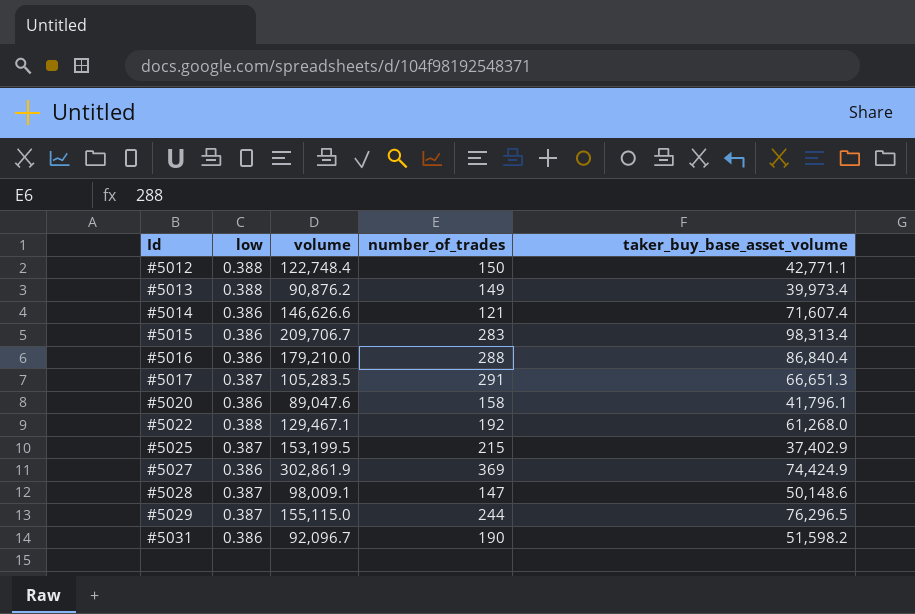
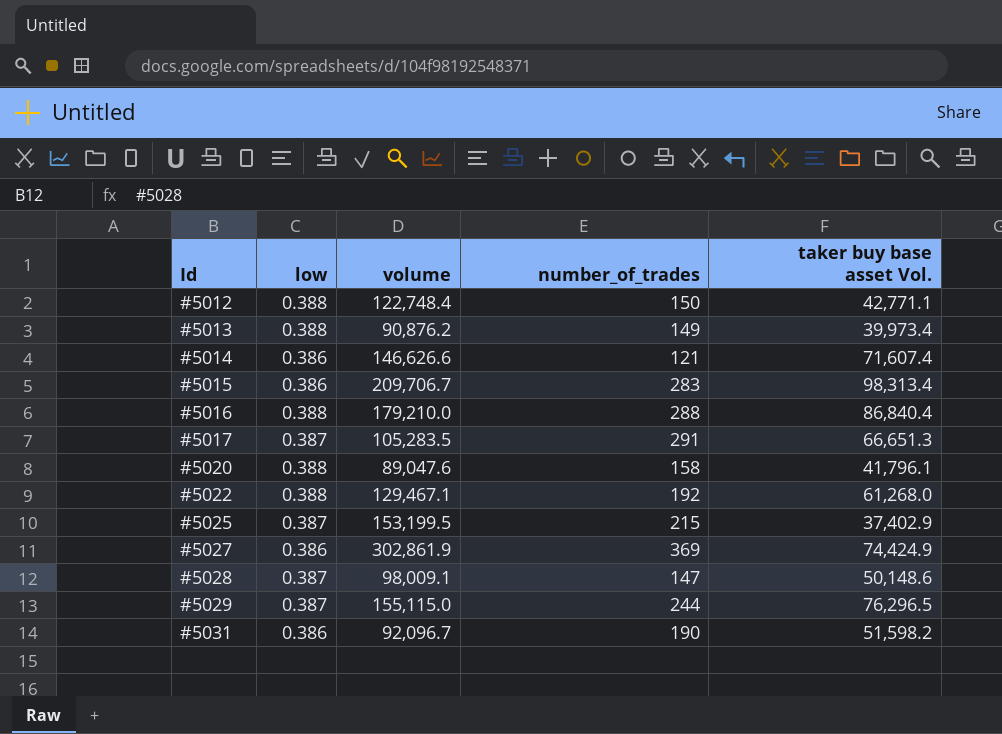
column name: taker_buy_base_asset_volume -> taker buy base asset Vol.
#5016 | low: 0.386 -> 0.388
#5020 | low: 0.386 -> 0.388

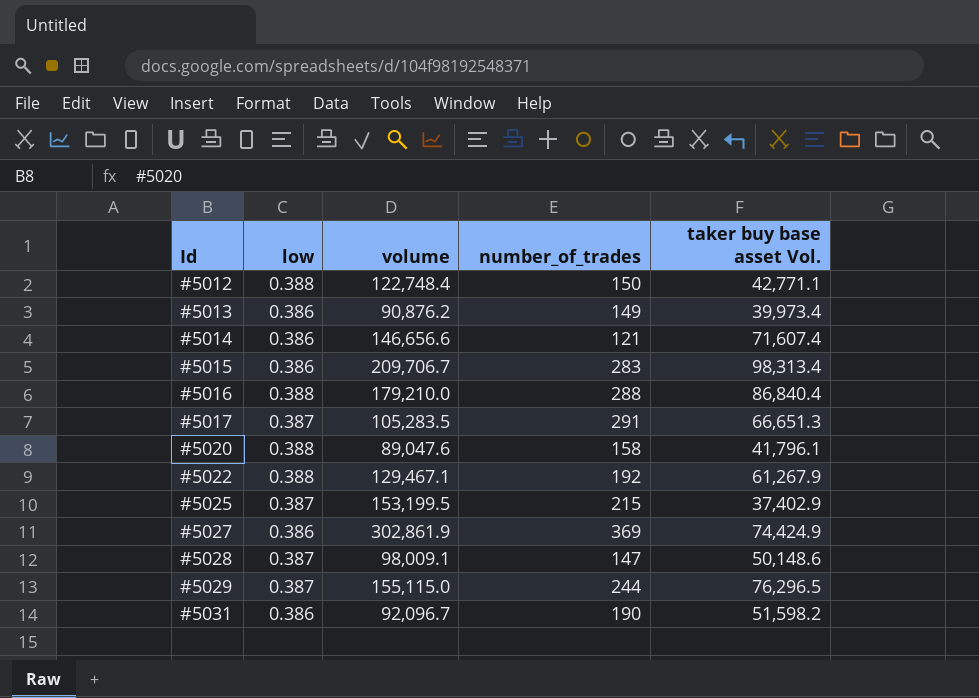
#5013 | low: 0.388 -> 0.386
#5014 | volume: 146,626.6 -> 146,656.6
#5022 | taker buy base asset Vol.: 61,268.0 -> 61,267.9

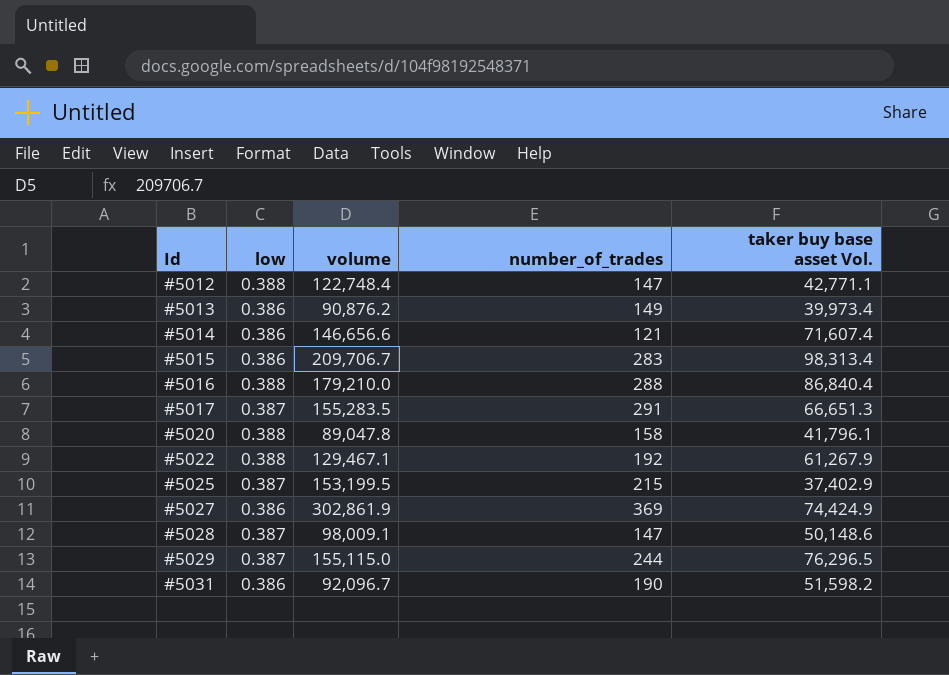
#5012 | number_of_trades: 150 -> 147
#5017 | volume: 105,283.5 -> 155,283.5
#5020 | volume: 89,047.6 -> 89,047.8

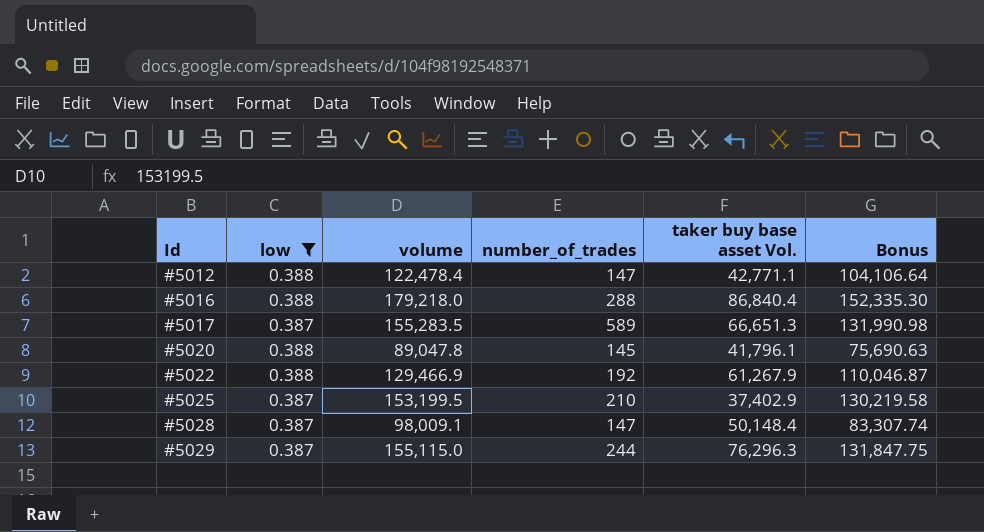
filter: none -> low != 0.386
column Bonus | formula: none -> [volume] * 0.85
#5012 | volume: 122,748.4 -> 122,478.4
#5016 | volume: 179,210.0 -> 179,218.0
#5017 | number_of_trades: 291 -> 589
#5020 | number_of_trades: 158 -> 145
#5022 | volume: 129,467.1 -> 129,466.9
#5025 | number_of_trades: 215 -> 210
#5028 | taker buy base asset Vol.: 50,148.6 -> 50,148.4
#5029 | taker buy base asset Vol.: 76,296.5 -> 76,296.3

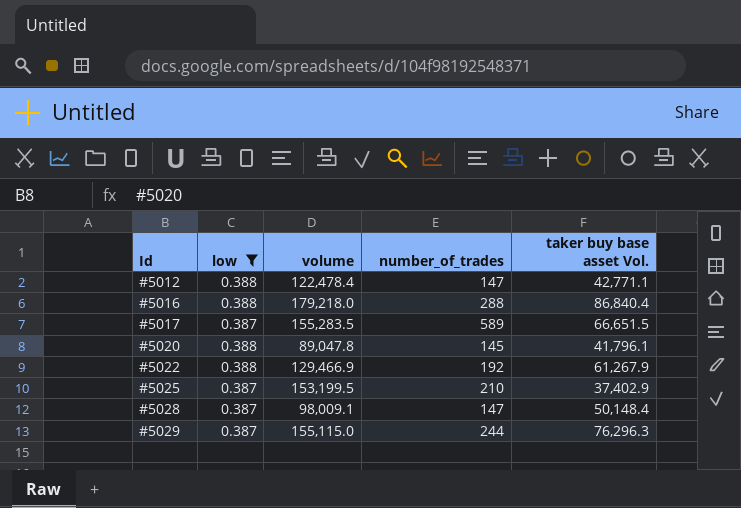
column Bonus | formula: [volume] * 0.85 -> none
#5017 | taker buy base asset Vol.: 66,651.3 -> 66,651.5

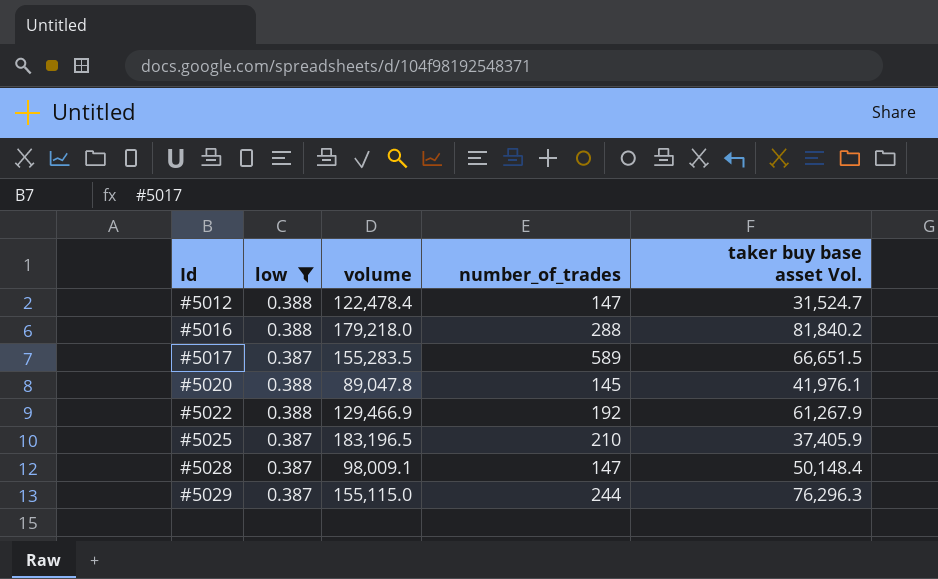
#5012 | taker buy base asset Vol.: 42,771.1 -> 31,524.7
#5016 | taker buy base asset Vol.: 86,840.4 -> 81,840.2
#5020 | taker buy base asset Vol.: 41,796.1 -> 41,976.1
#5025 | volume: 153,199.5 -> 183,196.5
#5025 | taker buy base asset Vol.: 37,402.9 -> 37,405.9

